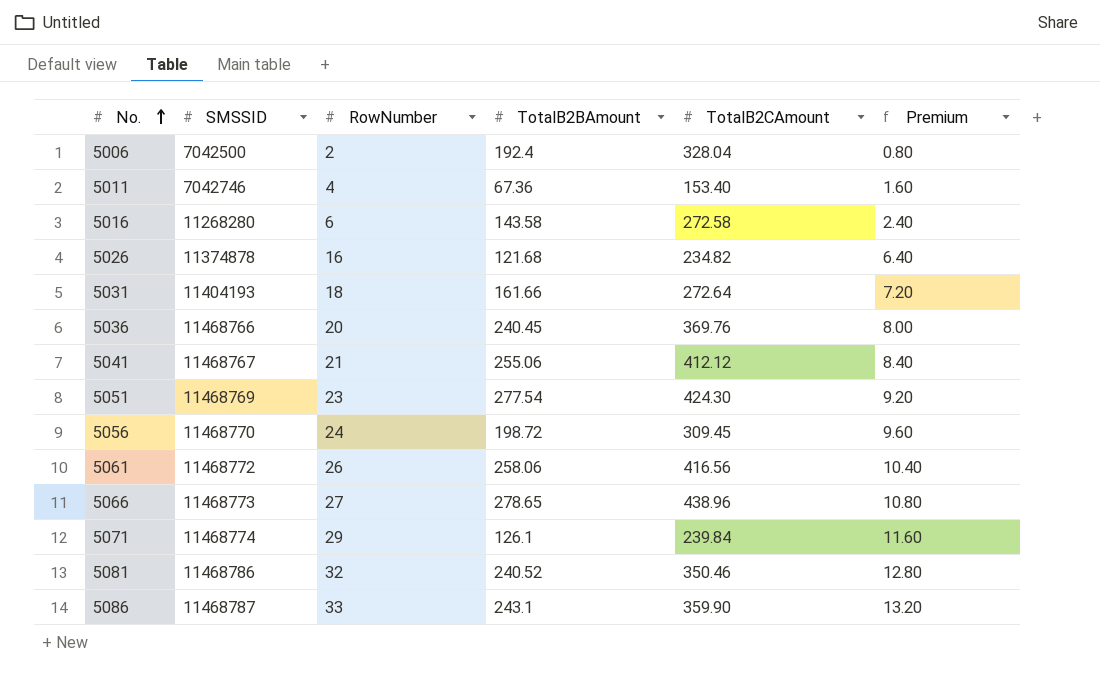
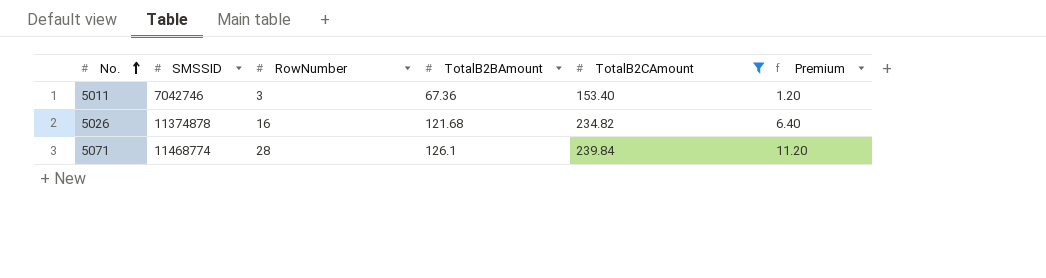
filter: none -> TotalB2CAmount <= 239.84
5011 | RowNumber: 4 -> 3
5011 | Premium: 1.60 -> 1.20
5071 | RowNumber: 29 -> 28
5071 | Premium: 11.60 -> 11.20

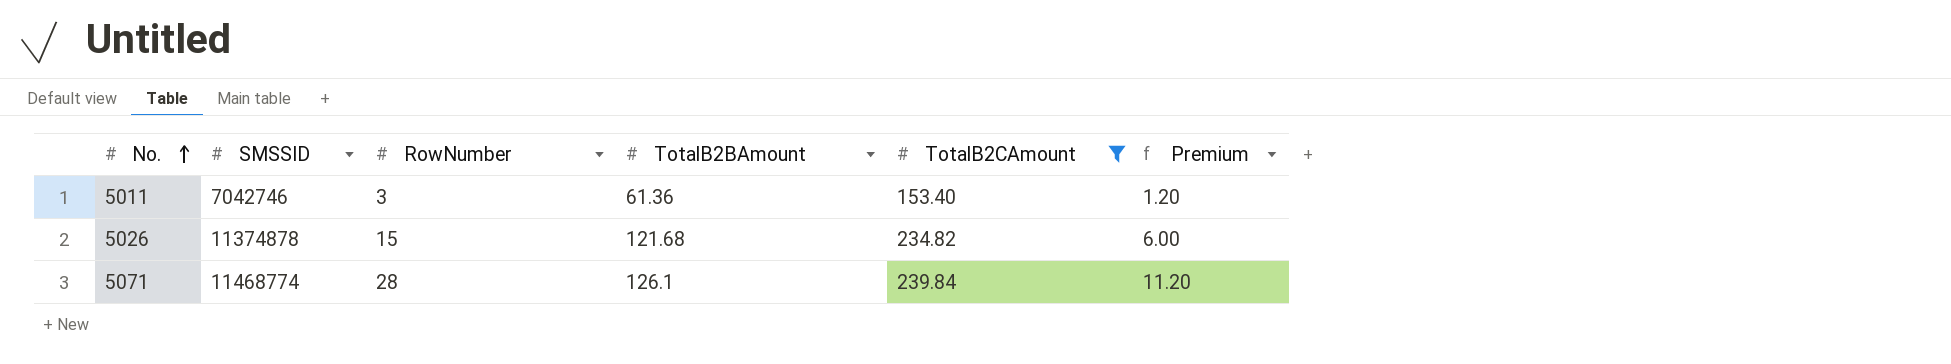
5011 | TotalB2BAmount: 67.36 -> 61.36
5026 | RowNumber: 16 -> 15
5026 | Premium: 6.40 -> 6.00

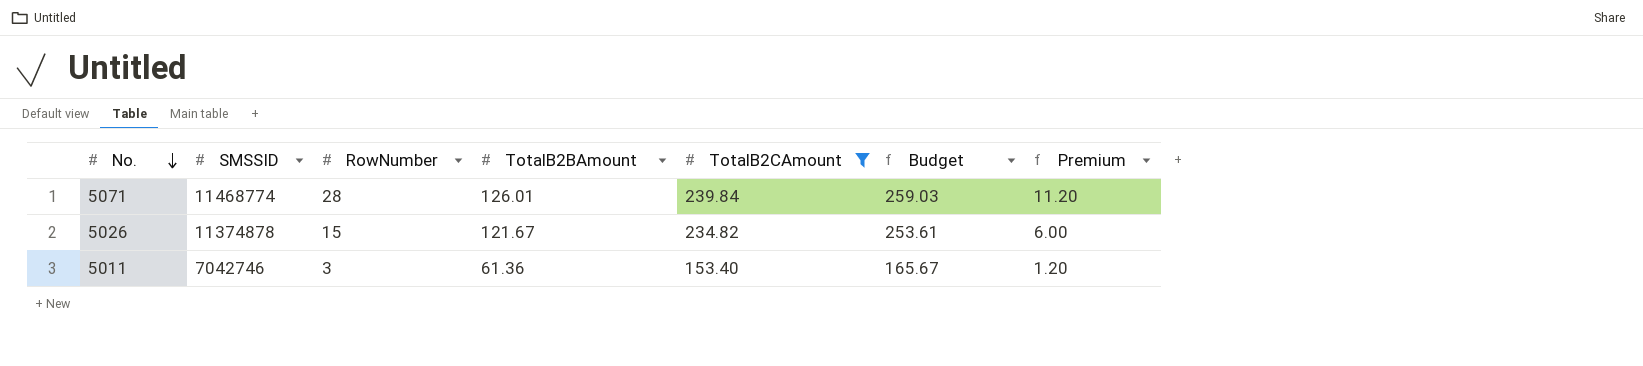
row order: No. ascending -> No. descending
column Budget | formula: none -> [TotalB2CAmount] * 1.08
5071 | TotalB2BAmount: 126.1 -> 126.01
5026 | TotalB2BAmount: 121.68 -> 121.67

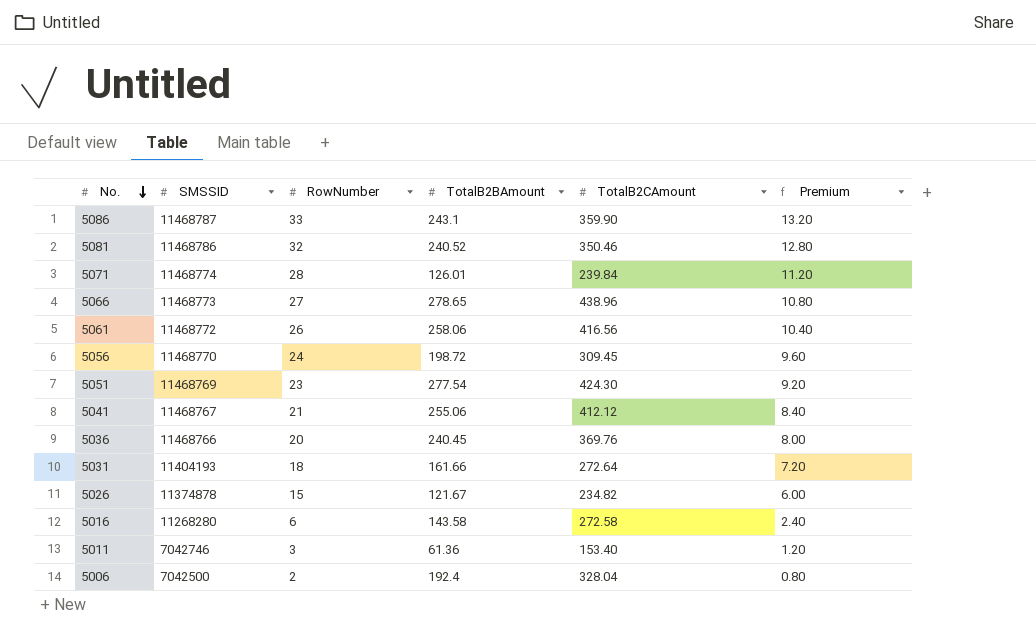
filter: TotalB2CAmount <= 239.84 -> none
column Budget | formula: [TotalB2CAmount] * 1.08 -> none

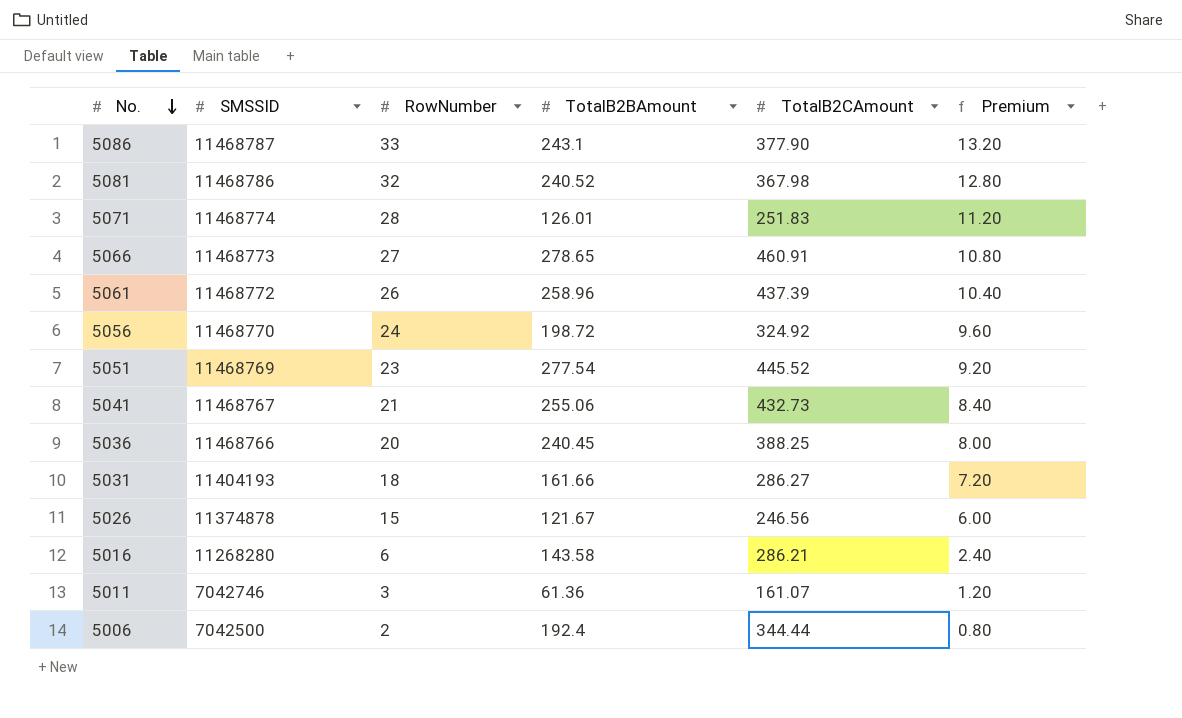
5086 | TotalB2CAmount: 359.90 -> 377.90
5081 | TotalB2CAmount: 350.46 -> 367.98
5071 | TotalB2CAmount: 239.84 -> 251.83
5066 | TotalB2CAmount: 438.96 -> 460.91
5061 | TotalB2BAmount: 258.06 -> 258.96
5061 | TotalB2CAmount: 416.56 -> 437.39
5056 | TotalB2CAmount: 309.45 -> 324.92
5051 | TotalB2CAmount: 424.30 -> 445.52
5041 | TotalB2CAmount: 412.12 -> 432.73
5036 | TotalB2CAmount: 369.76 -> 388.25
5031 | TotalB2CAmount: 272.64 -> 286.27
5026 | TotalB2CAmount: 234.82 -> 246.56
5016 | TotalB2CAmount: 272.58 -> 286.21
5011 | TotalB2CAmount: 153.40 -> 161.07
5006 | TotalB2CAmount: 328.04 -> 344.44

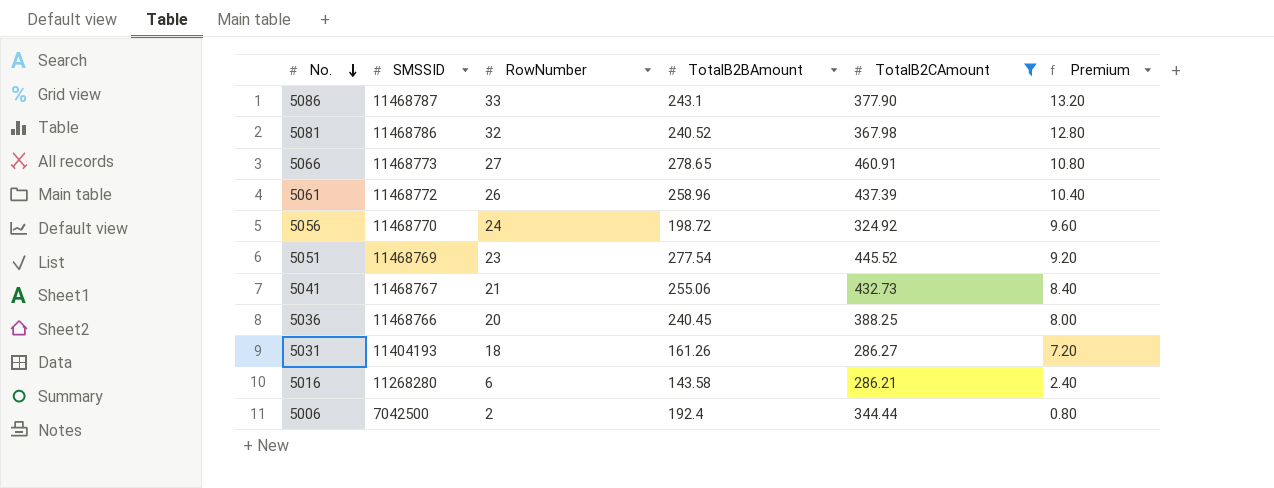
filter: none -> TotalB2CAmount >= 286.21
5031 | TotalB2BAmount: 161.66 -> 161.26

